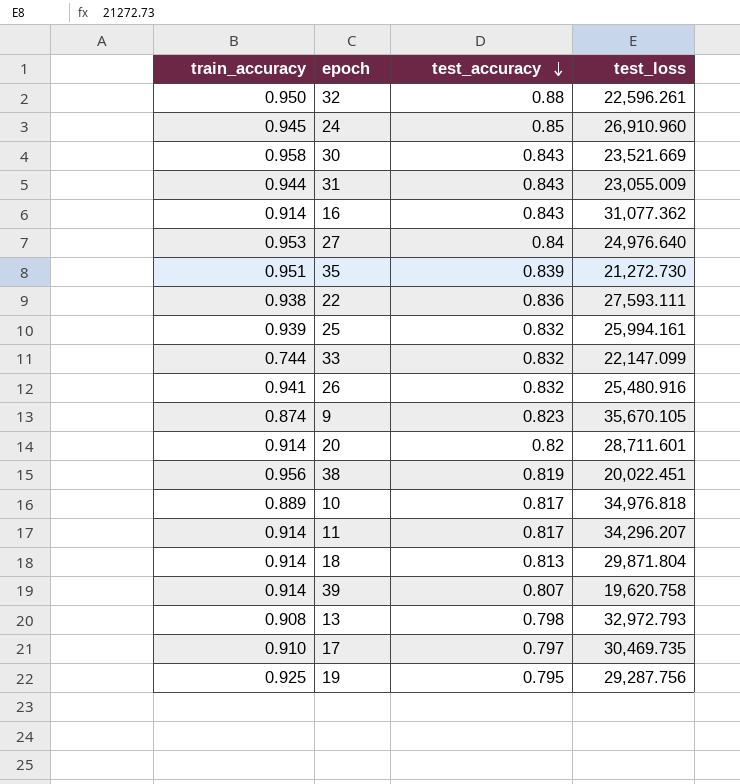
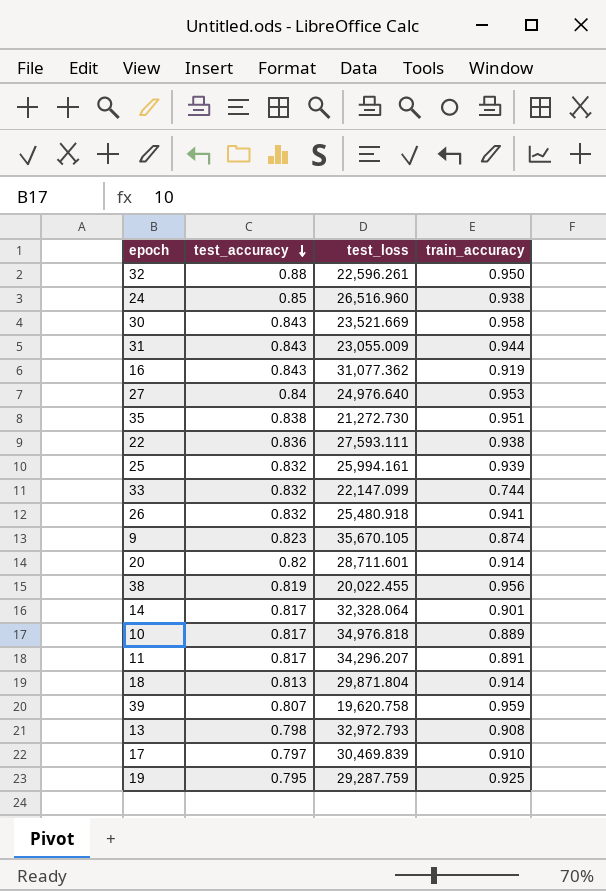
column train_accuracy | position: 1 -> 4
24 | test_loss: 26,910.960 -> 26,516.960
24 | train_accuracy: 0.945 -> 0.938
16 | train_accuracy: 0.914 -> 0.919
35 | test_accuracy: 0.839 -> 0.838
26 | test_loss: 25,480.916 -> 25,480.918
38 | test_loss: 20,022.451 -> 20,022.455
row 14: none -> 0.817 | 32,328.064 | 0.901
11 | train_accuracy: 0.914 -> 0.891
39 | train_accuracy: 0.914 -> 0.959
17 | test_loss: 30,469.735 -> 30,469.839
19 | test_loss: 29,287.756 -> 29,287.759

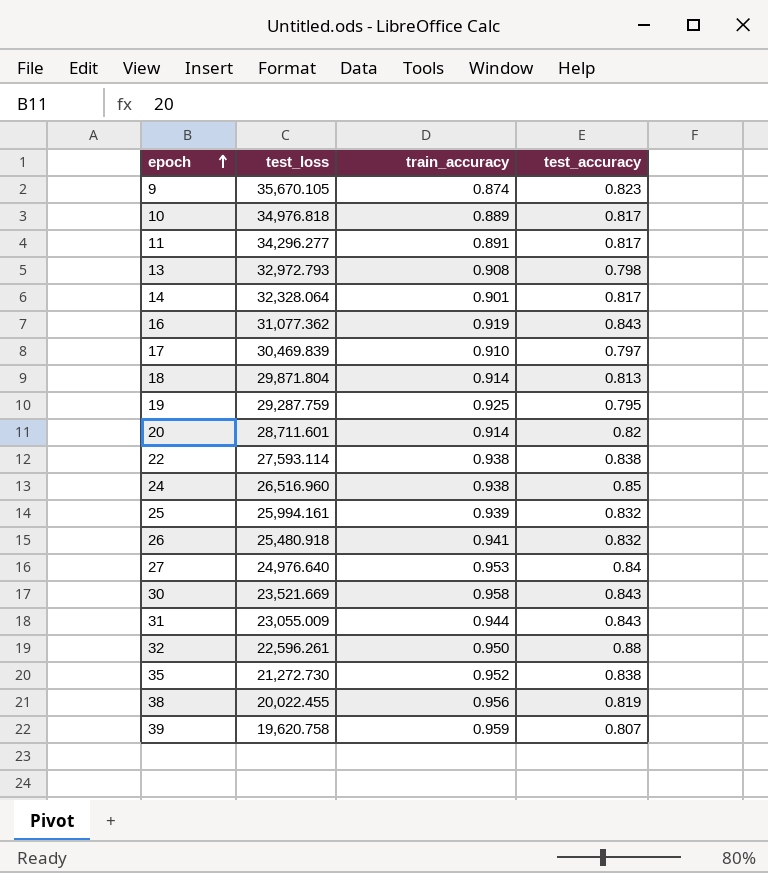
row order: test_accuracy descending -> epoch ascending
column test_accuracy | position: 2 -> 4
row 33: 0.832 | 22,147.099 | 0.744 -> none
11 | test_loss: 34,296.207 -> 34,296.277
22 | test_loss: 27,593.111 -> 27,593.114
22 | test_accuracy: 0.836 -> 0.838
35 | train_accuracy: 0.951 -> 0.952

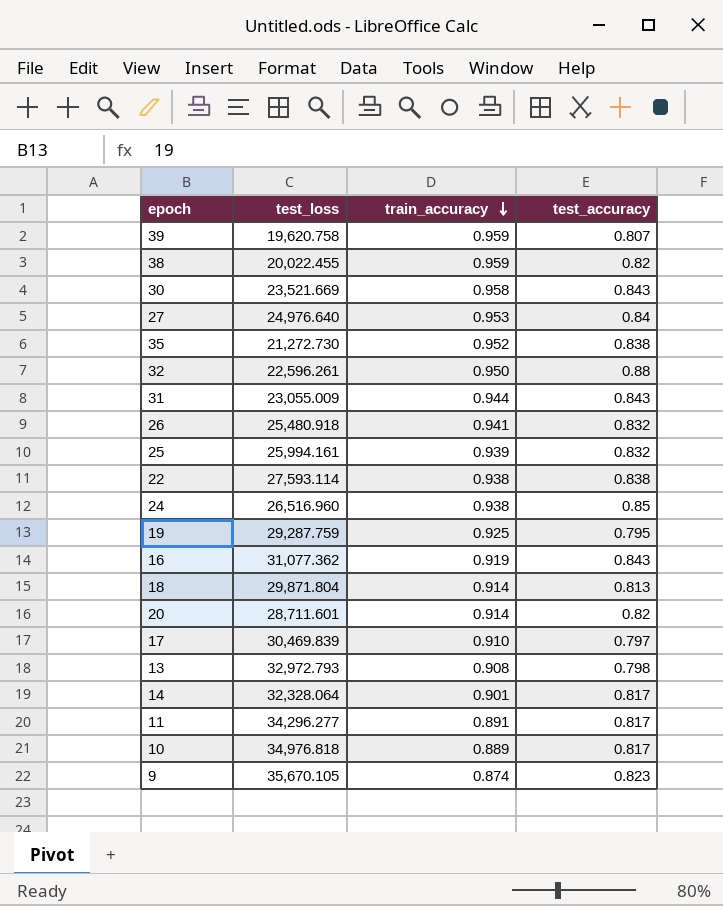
row order: epoch ascending -> train_accuracy descending
38 | train_accuracy: 0.956 -> 0.959
38 | test_accuracy: 0.819 -> 0.82

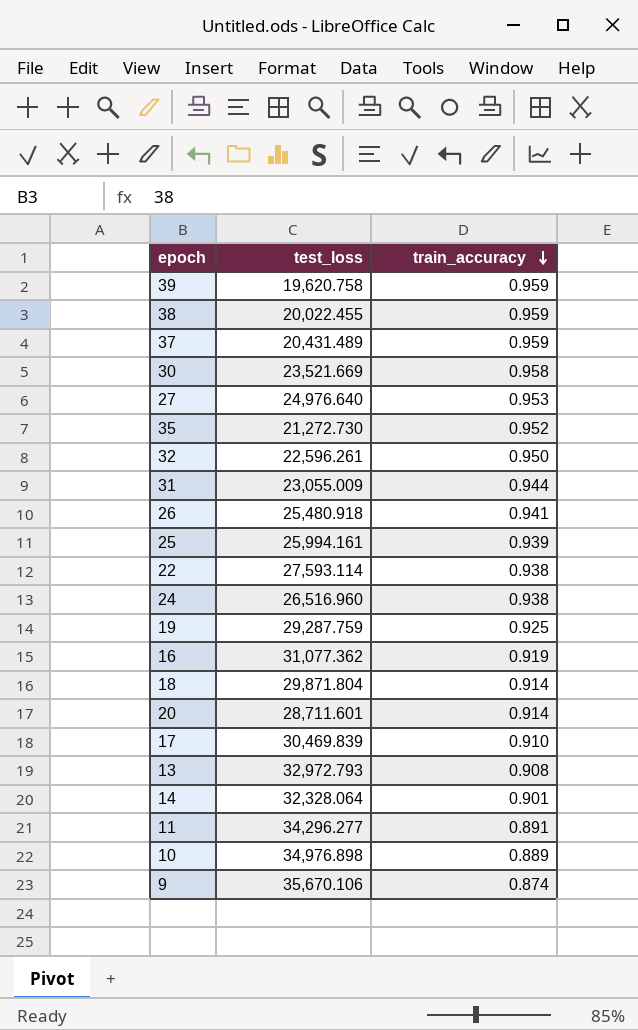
column test_accuracy | position: 4 -> none
row 37: none -> 20,431.489 | 0.959
10 | test_loss: 34,976.818 -> 34,976.898
9 | test_loss: 35,670.105 -> 35,670.106

